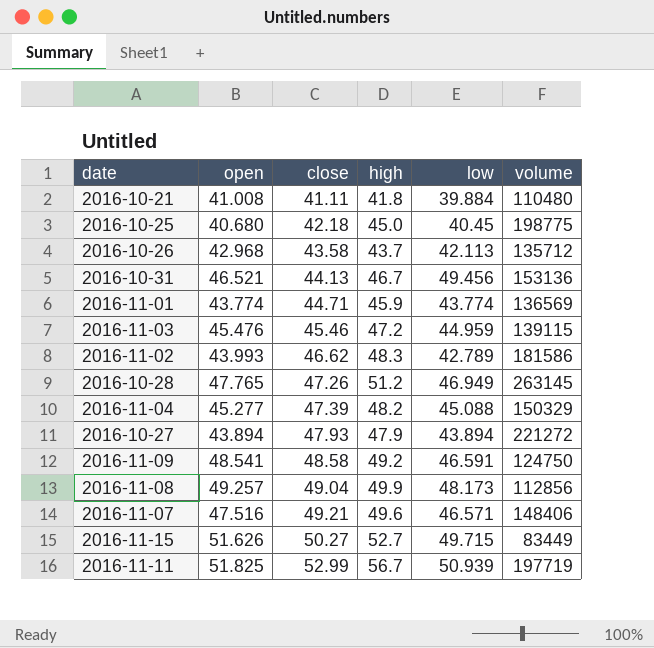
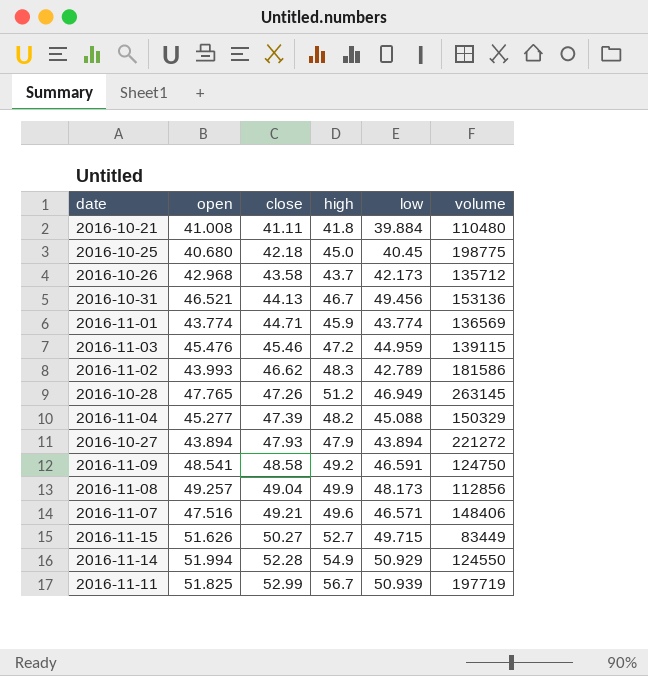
2016-10-26 | low: 42.113 -> 42.173
row 2016-11-14: none -> 51.994 | 52.28 | 54.9 | 50.929 | 124550

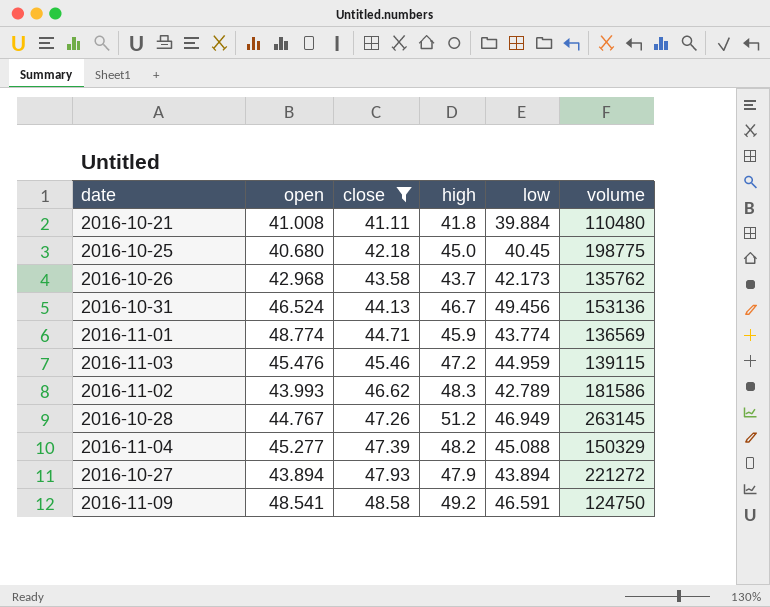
filter: none -> close <= 48.58
2016-10-26 | volume: 135712 -> 135762
2016-10-31 | open: 46.521 -> 46.524
2016-11-01 | open: 43.774 -> 48.774
2016-10-28 | open: 47.765 -> 44.767

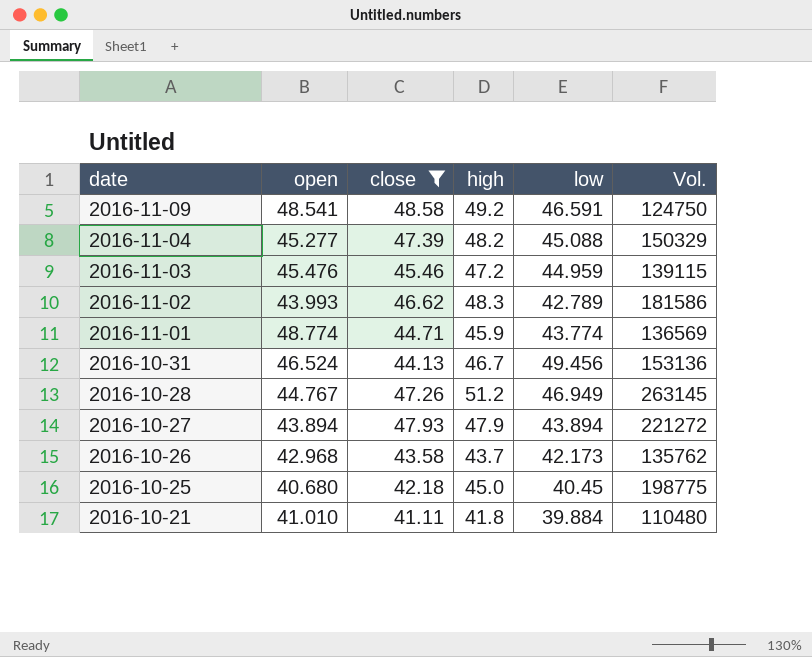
row order: close ascending -> date descending
column name: volume -> Vol.
2016-10-21 | open: 41.008 -> 41.010

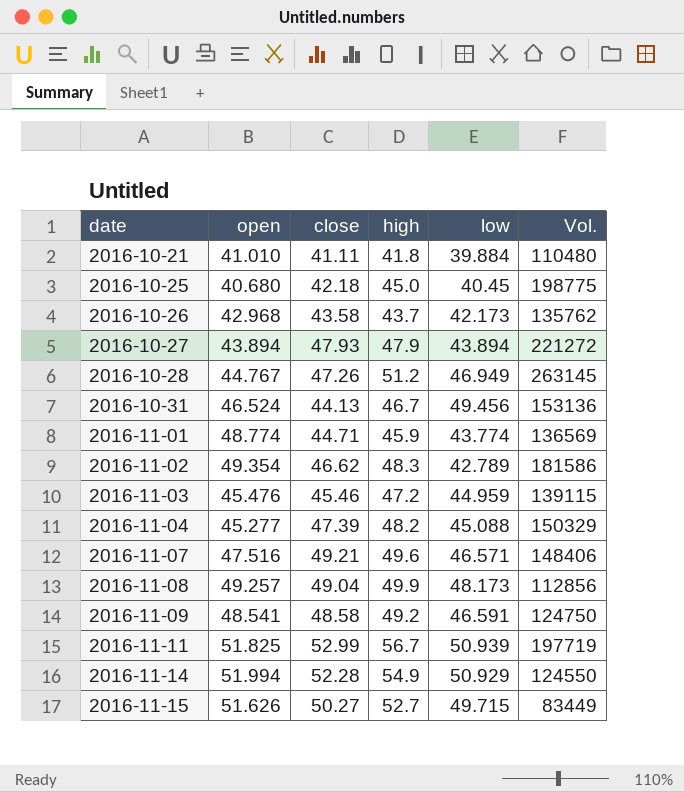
filter: close <= 48.58 -> none
row order: date descending -> date ascending
2016-11-02 | open: 43.993 -> 49.354

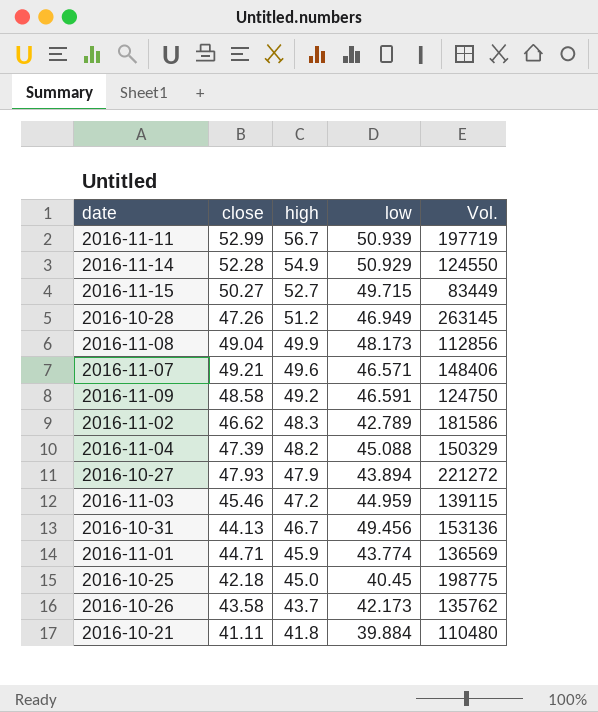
row order: date ascending -> high descending
column open | position: 2 -> none

